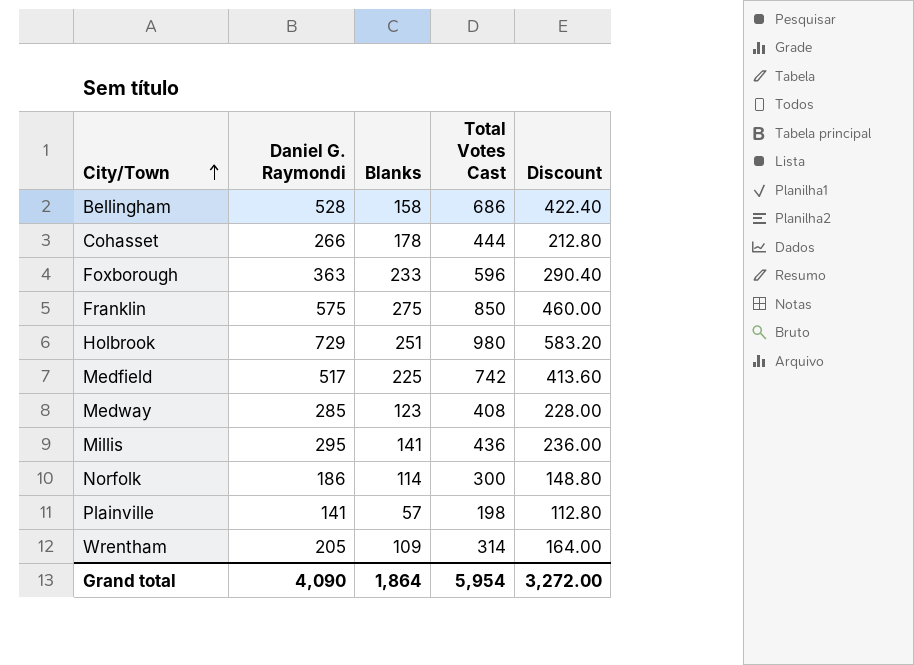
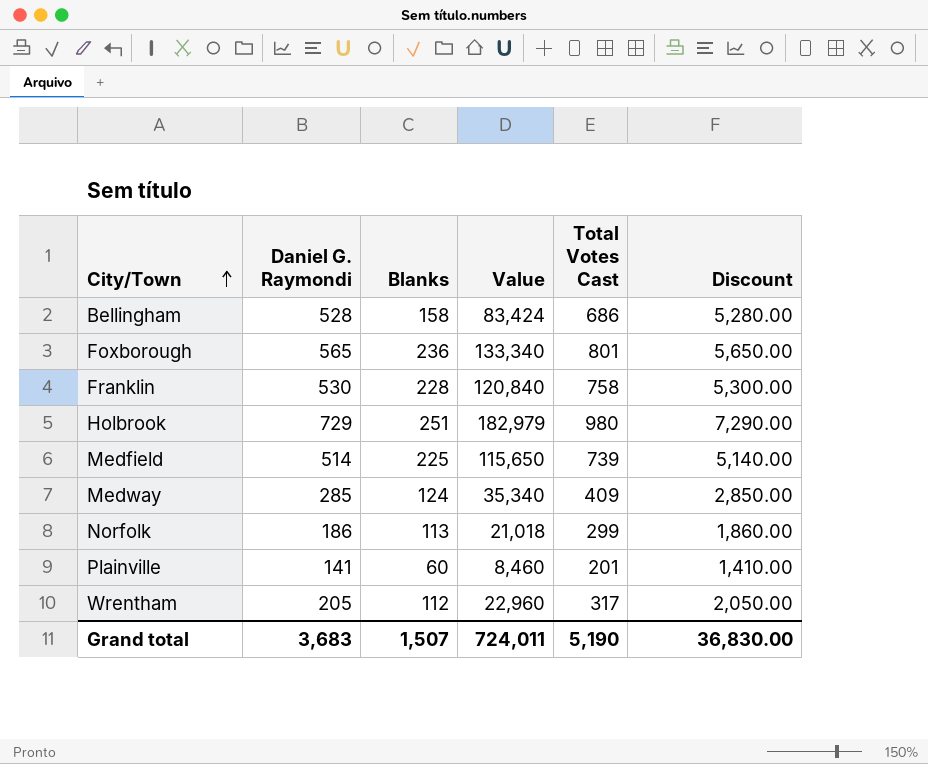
column Value | formula: none -> [Daniel G. Raymondi] * [Blanks]
column Discount | formula: [Daniel G. Raymondi] * 0.8 -> [Daniel G. Raymondi] * 10
row Cohasset: 266 | 178 | 444 | 212.80 -> none
row Millis: 295 | 141 | 436 | 236.00 -> none
Foxborough | Daniel G. Raymondi: 363 -> 565
Foxborough | Blanks: 233 -> 236
Foxborough | Total Votes Cast: 596 -> 801
Franklin | Daniel G. Raymondi: 575 -> 530
Franklin | Blanks: 275 -> 228
Franklin | Total Votes Cast: 850 -> 758
Medfield | Daniel G. Raymondi: 517 -> 514
Medfield | Total Votes Cast: 742 -> 739
Medway | Blanks: 123 -> 124
Medway | Total Votes Cast: 408 -> 409
Norfolk | Blanks: 114 -> 113
Norfolk | Total Votes Cast: 300 -> 299
Plainville | Blanks: 57 -> 60
Plainville | Total Votes Cast: 198 -> 201
Wrentham | Blanks: 109 -> 112
Wrentham | Total Votes Cast: 314 -> 317
Grand total | Daniel G. Raymondi: 4,090 -> 3,683
Grand total | Blanks: 1,864 -> 1,507
Grand total | Total Votes Cast: 5,954 -> 5,190
Grand total | Discount: 3,272.00 -> 36,830.00

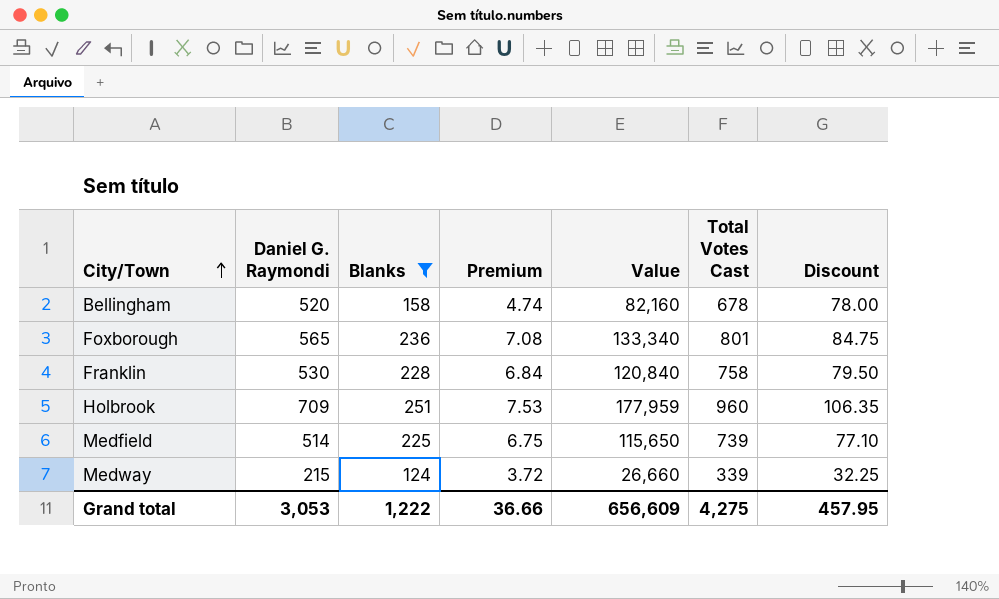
filter: none -> Blanks >= 124
column Premium | formula: none -> [Blanks] * 0.03
column Discount | formula: [Daniel G. Raymondi] * 10 -> [Daniel G. Raymondi] * 0.15
Bellingham | Daniel G. Raymondi: 528 -> 520
Bellingham | Value: 83,424 -> 82,160
Bellingham | Total Votes Cast: 686 -> 678
Holbrook | Daniel G. Raymondi: 729 -> 709
Holbrook | Value: 182,979 -> 177,959
Holbrook | Total Votes Cast: 980 -> 960
Medway | Daniel G. Raymondi: 285 -> 215
Medway | Value: 35,340 -> 26,660
Medway | Total Votes Cast: 409 -> 339
Grand total | Daniel G. Raymondi: 3,683 -> 3,053
Grand total | Blanks: 1,507 -> 1,222
Grand total | Value: 724,011 -> 656,609
Grand total | Total Votes Cast: 5,190 -> 4,275
Grand total | Discount: 36,830.00 -> 457.95

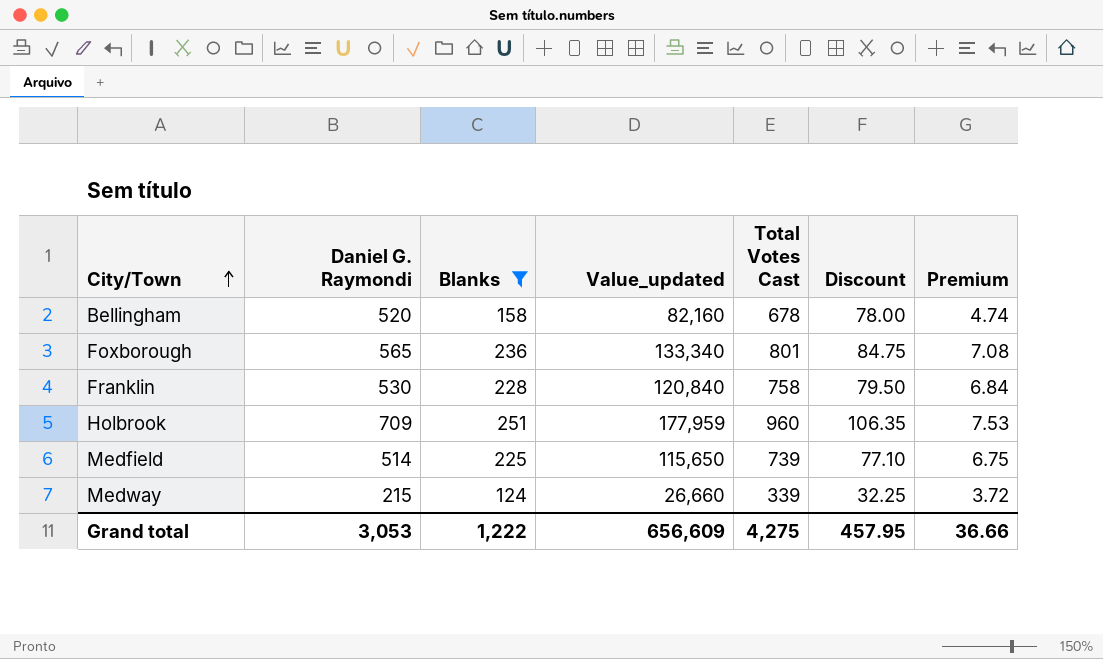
column name: Value -> Value_updated
column Premium | position: 4 -> 7

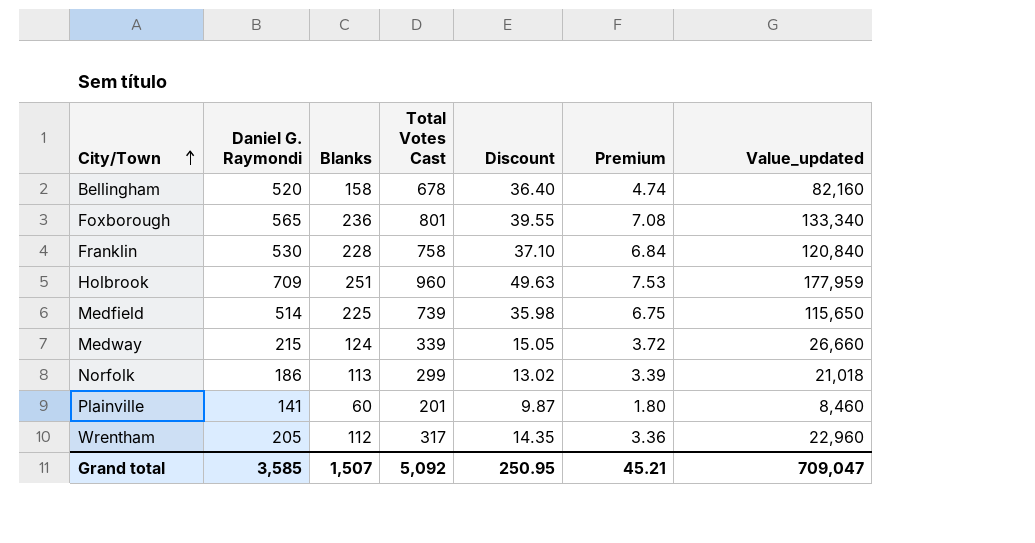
filter: Blanks >= 124 -> none
column Discount | formula: [Daniel G. Raymondi] * 0.15 -> [Daniel G. Raymondi] * 0.07
column Value_updated | position: 4 -> 7
Grand total | Daniel G. Raymondi: 3,053 -> 3,585
Grand total | Blanks: 1,222 -> 1,507
Grand total | Total Votes Cast: 4,275 -> 5,092
Grand total | Discount: 457.95 -> 250.95
Grand total | Premium: 36.66 -> 45.21
Grand total | Value_updated: 656,609 -> 709,047

